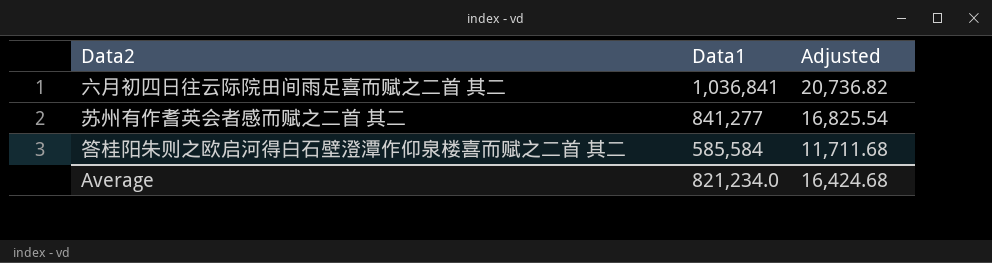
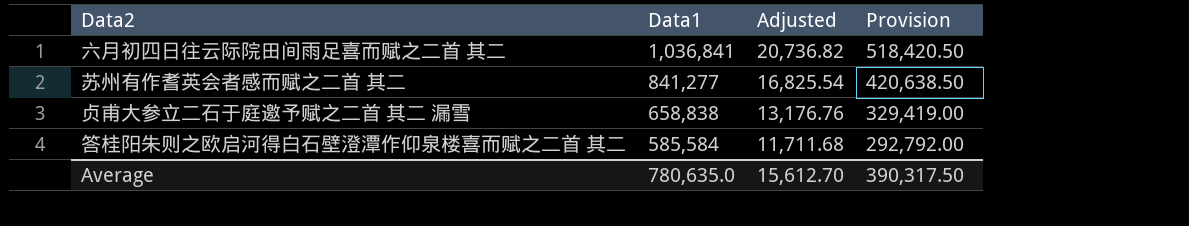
column Provision | formula: none -> [Data1] * 0.5
row 贞甫大参立二石于庭邀予赋之二首 其二 漏雪: none -> 658,838 | 13,176.76 | 329,419.00
Average | Data1: 821,234.0 -> 780,635.0
Average | Adjusted: 16,424.68 -> 15,612.70

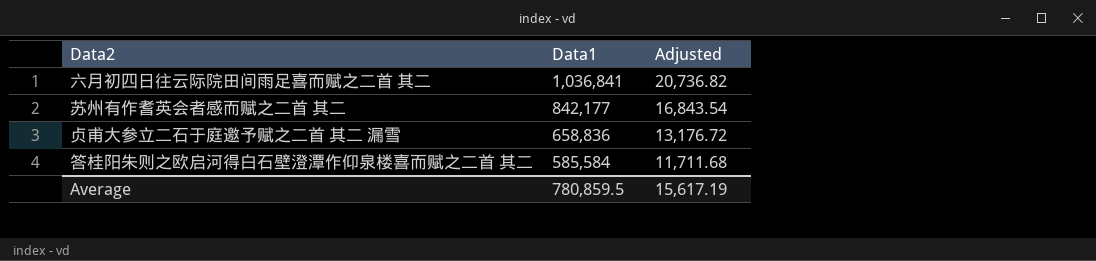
column Provision | formula: [Data1] * 0.5 -> none
苏州有作耆英会者感而赋之二首 其二 | Data1: 841,277 -> 842,177
苏州有作耆英会者感而赋之二首 其二 | Adjusted: 16,825.54 -> 16,843.54
贞甫大参立二石于庭邀予赋之二首 其二 漏雪 | Data1: 658,838 -> 658,836
贞甫大参立二石于庭邀予赋之二首 其二 漏雪 | Adjusted: 13,176.76 -> 13,176.72
Average | Data1: 780,635.0 -> 780,859.5
Average | Adjusted: 15,612.70 -> 15,617.19

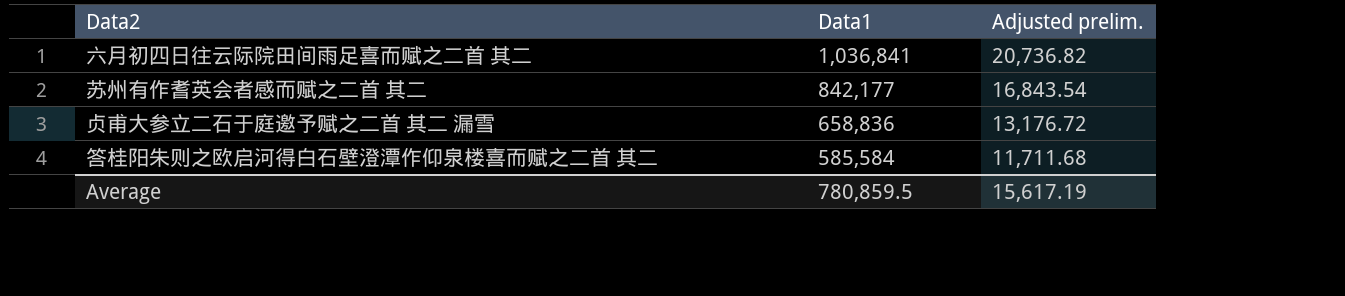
column name: Adjusted -> Adjusted prelim.

